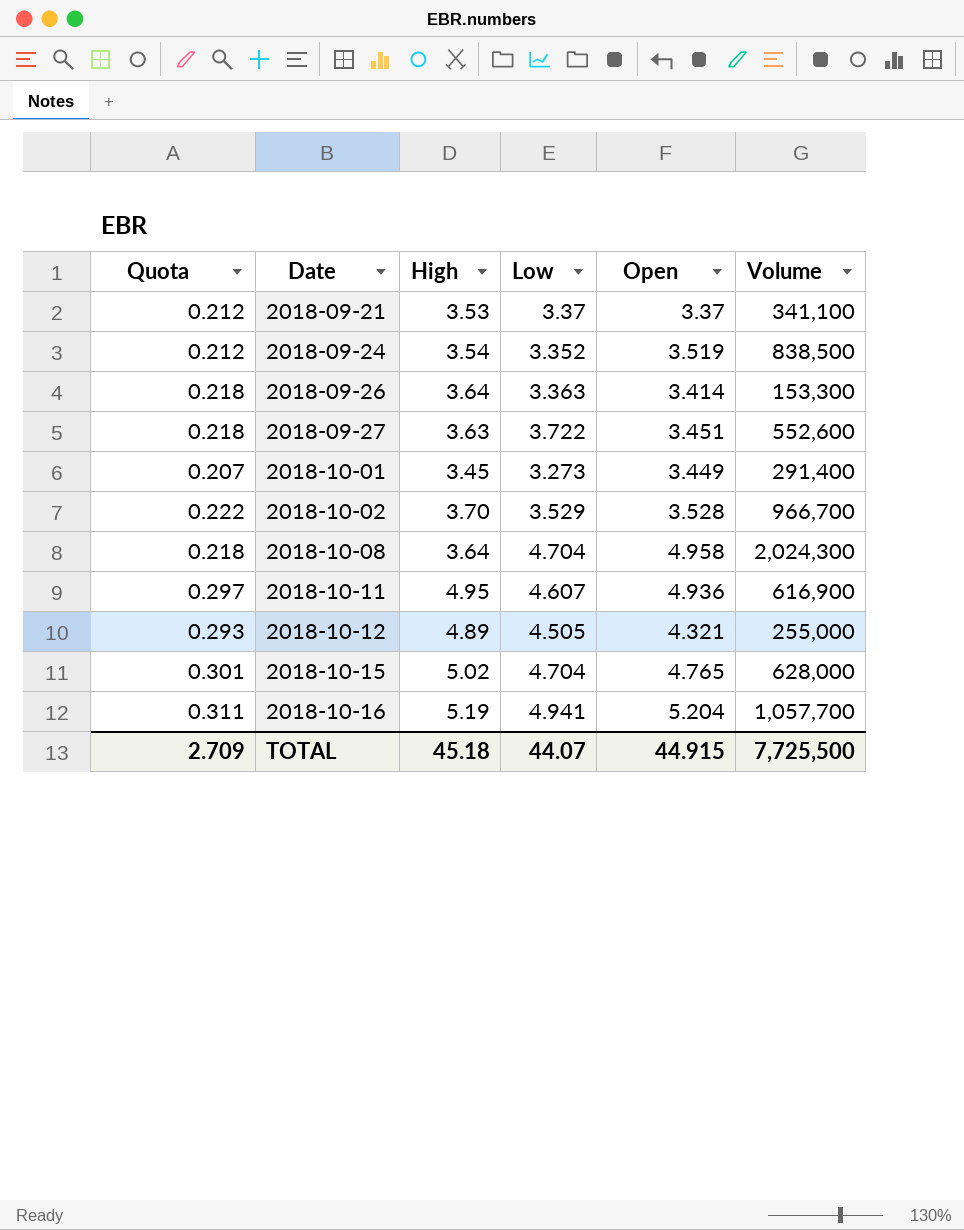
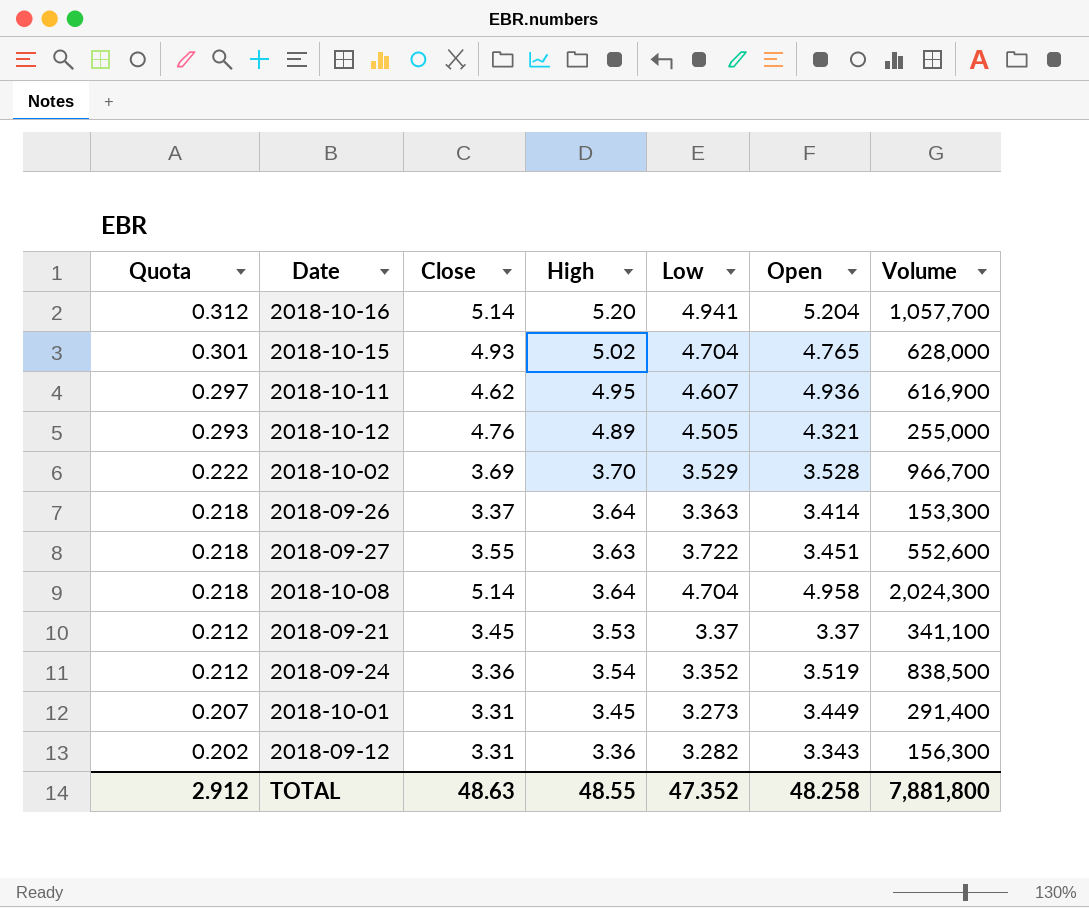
row order: Date ascending -> Quota descending
column Close | position: none -> 3
2018-10-16 | Quota: 0.311 -> 0.312
2018-10-16 | High: 5.19 -> 5.20
row 2018-09-12: none -> 0.202 | 3.31 | 3.36 | 3.282 | 3.343 | 156,300
TOTAL | Quota: 2.709 -> 2.912
TOTAL | High: 45.18 -> 48.55
TOTAL | Low: 44.07 -> 47.352
TOTAL | Open: 44.915 -> 48.258
TOTAL | Volume: 7,725,500 -> 7,881,800

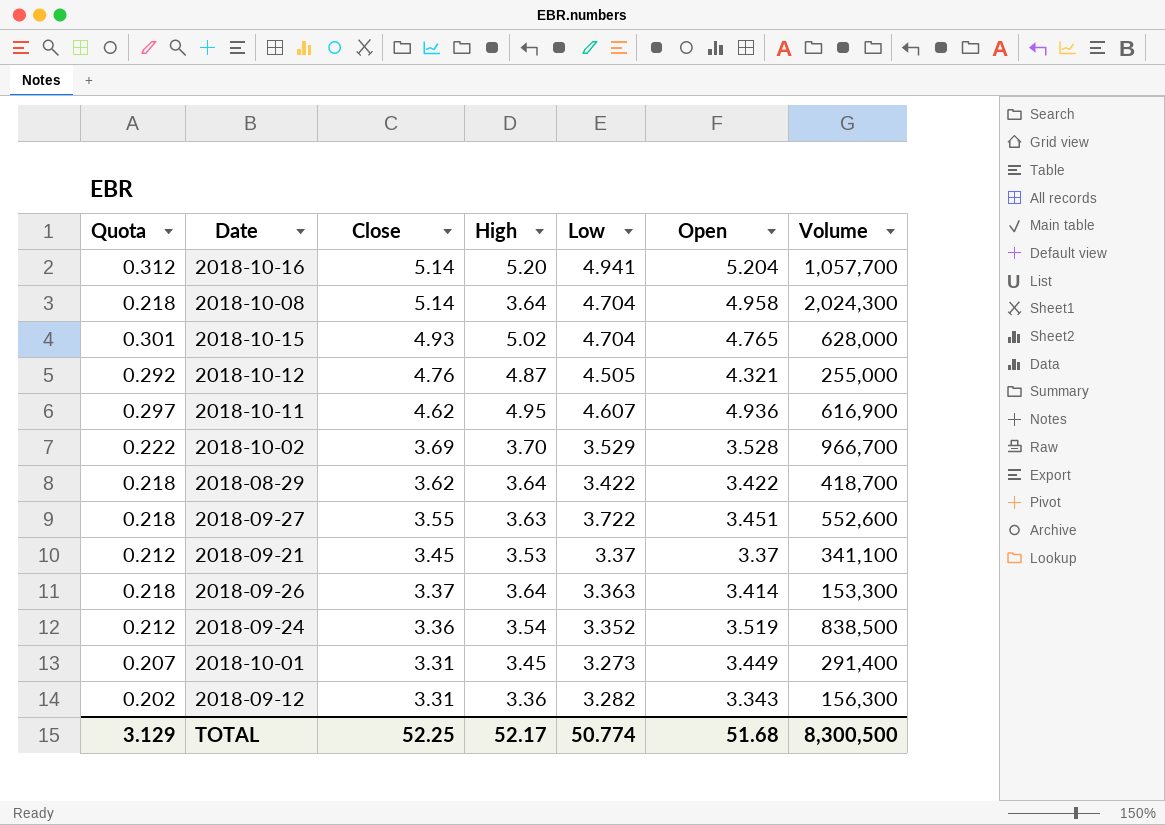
row order: Quota descending -> Close descending
2018-10-12 | Quota: 0.293 -> 0.292
2018-10-12 | High: 4.89 -> 4.87
row 2018-08-29: none -> 0.218 | 3.62 | 3.64 | 3.422 | 3.422 | 418,700
TOTAL | Quota: 2.912 -> 3.129
TOTAL | Close: 48.63 -> 52.25
TOTAL | High: 48.55 -> 52.17
TOTAL | Low: 47.352 -> 50.774
TOTAL | Open: 48.258 -> 51.68
TOTAL | Volume: 7,881,800 -> 8,300,500

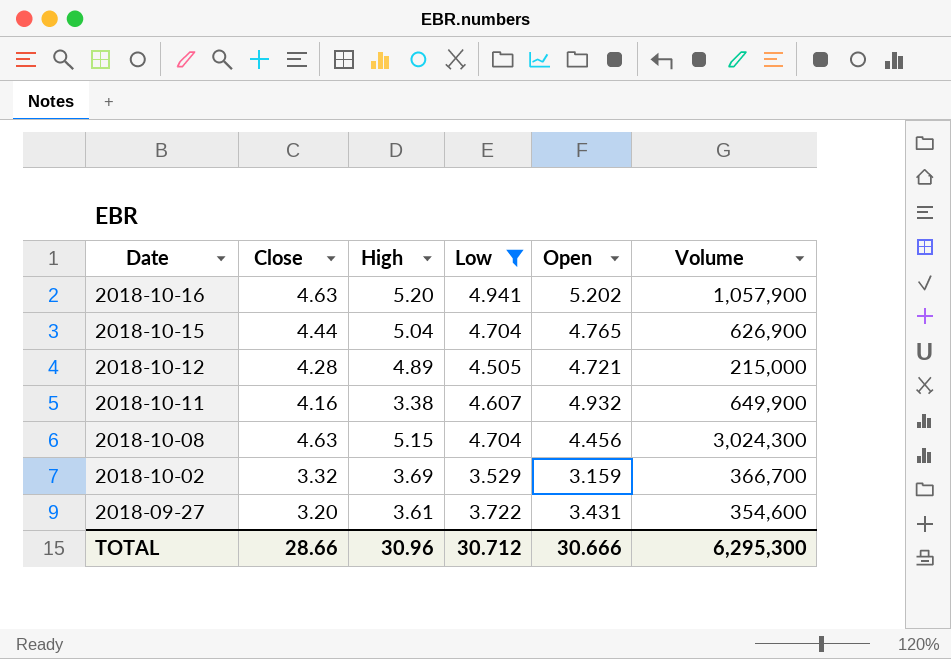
filter: none -> Low >= 3.529
row order: Close descending -> Date descending
column Quota | formula: [High] * 0.06 -> none
2018-10-16 | Close: 5.14 -> 4.63
2018-10-16 | Open: 5.204 -> 5.202
2018-10-16 | Volume: 1,057,700 -> 1,057,900
2018-10-15 | Close: 4.93 -> 4.44
2018-10-15 | High: 5.02 -> 5.04
2018-10-15 | Volume: 628,000 -> 626,900
2018-10-12 | Close: 4.76 -> 4.28
2018-10-12 | High: 4.87 -> 4.89
2018-10-12 | Open: 4.321 -> 4.721
2018-10-12 | Volume: 255,000 -> 215,000
2018-10-11 | Close: 4.62 -> 4.16
2018-10-11 | High: 4.95 -> 3.38
2018-10-11 | Open: 4.936 -> 4.932
2018-10-11 | Volume: 616,900 -> 649,900
2018-10-08 | Close: 5.14 -> 4.63
2018-10-08 | High: 3.64 -> 5.15
2018-10-08 | Open: 4.958 -> 4.456
2018-10-08 | Volume: 2,024,300 -> 3,024,300
2018-10-02 | Close: 3.69 -> 3.32
2018-10-02 | High: 3.70 -> 3.69
2018-10-02 | Open: 3.528 -> 3.159
2018-10-02 | Volume: 966,700 -> 366,700
2018-09-27 | Close: 3.55 -> 3.20
2018-09-27 | High: 3.63 -> 3.61
2018-09-27 | Open: 3.451 -> 3.431
2018-09-27 | Volume: 552,600 -> 354,600
TOTAL | Close: 52.25 -> 28.66
TOTAL | High: 52.17 -> 30.96
TOTAL | Low: 50.774 -> 30.712
TOTAL | Open: 51.68 -> 30.666
TOTAL | Volume: 8,300,500 -> 6,295,300

